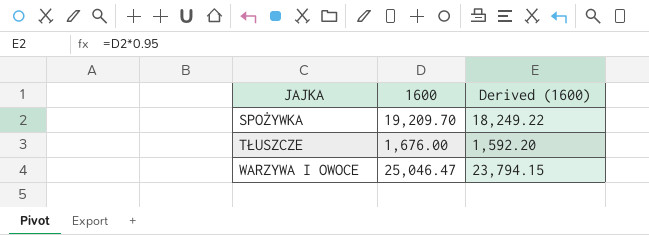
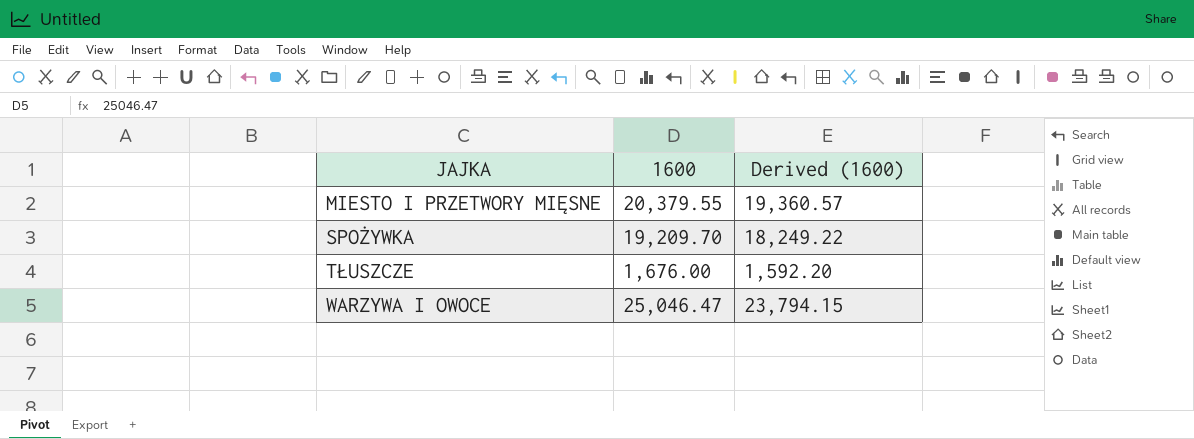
row MIESTO I PRZETWORY MIĘSNE: none -> 20,379.55 | 19,360.57

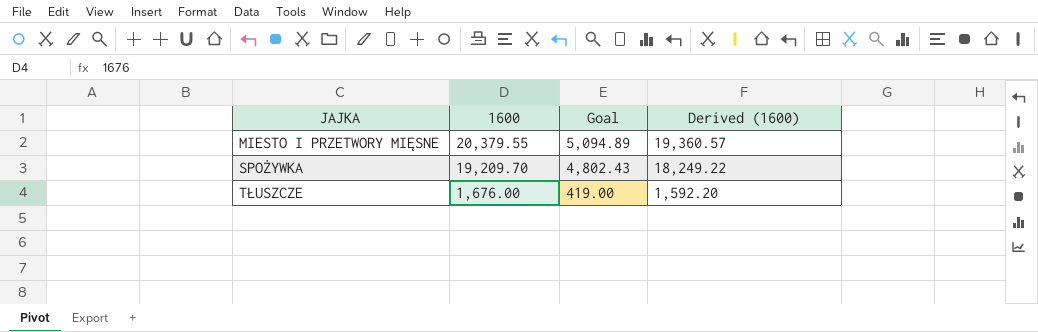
column Goal | formula: none -> [1600] * 0.25
row WARZYWA I OWOCE: 25,046.47 | 23,794.15 -> none

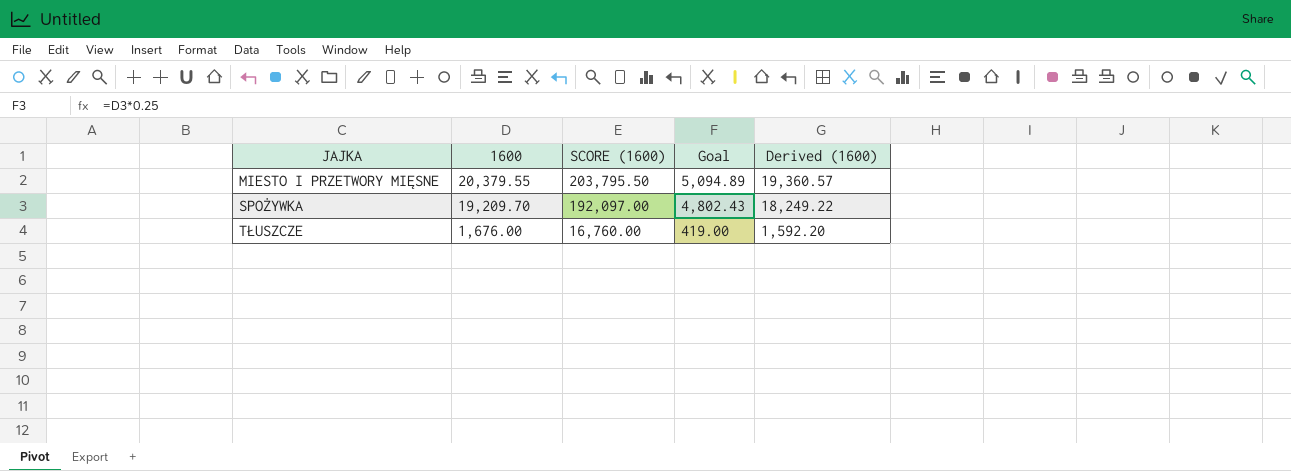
column SCORE (1600) | formula: none -> [1600] * 10

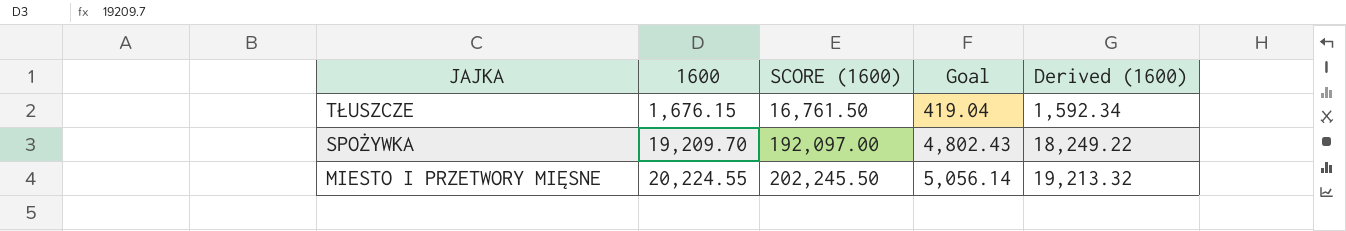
row order: JAJKA ascending -> JAJKA descending
TŁUSZCZE | 1600: 1,676.00 -> 1,676.15
TŁUSZCZE | SCORE (1600): 16,760.00 -> 16,761.50
TŁUSZCZE | Goal: 419.00 -> 419.04
TŁUSZCZE | Derived (1600): 1,592.20 -> 1,592.34
MIESTO I PRZETWORY MIĘSNE | 1600: 20,379.55 -> 20,224.55
MIESTO I PRZETWORY MIĘSNE | SCORE (1600): 203,795.50 -> 202,245.50
MIESTO I PRZETWORY MIĘSNE | Goal: 5,094.89 -> 5,056.14
MIESTO I PRZETWORY MIĘSNE | Derived (1600): 19,360.57 -> 19,213.32

